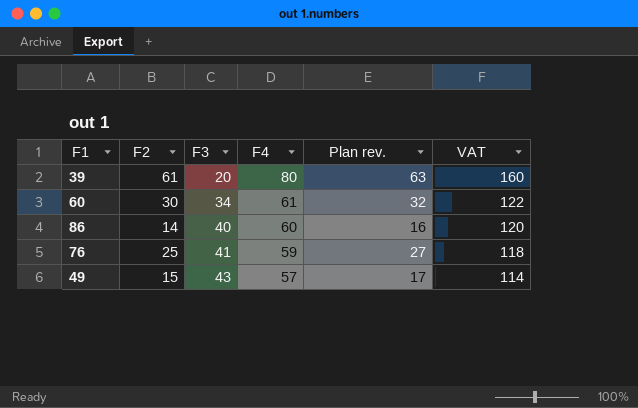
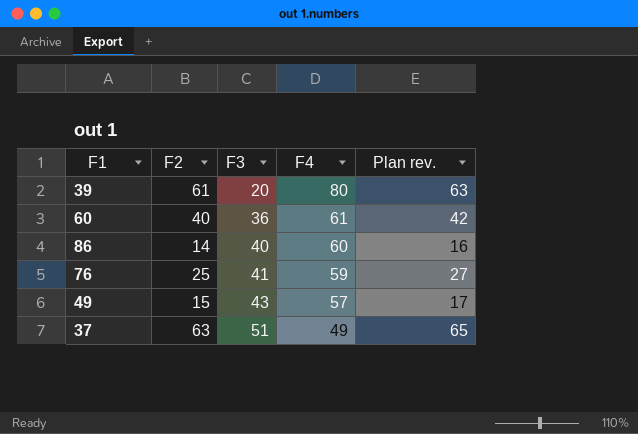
column VAT | formula: [F4] * 2 -> none
60 | F2: 30 -> 40
60 | F3: 34 -> 36
60 | Plan rev.: 32 -> 42
row 37: none -> 63 | 51 | 49 | 65

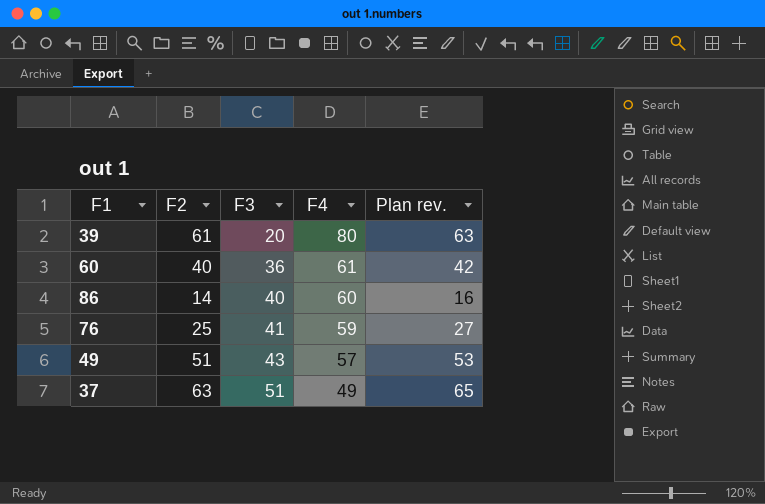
49 | F2: 15 -> 51
49 | Plan rev.: 17 -> 53

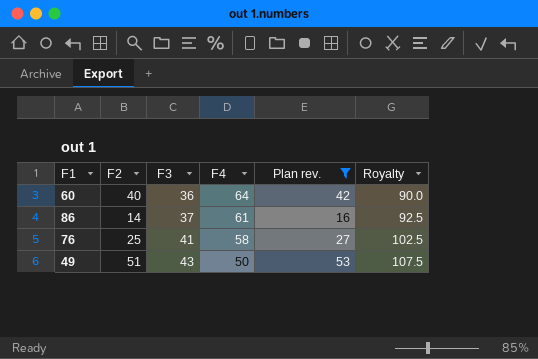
filter: none -> Plan rev. <= 53
column Royalty | formula: none -> [F3] * 2.5
60 | F4: 61 -> 64
86 | F3: 40 -> 37
86 | F4: 60 -> 61
76 | F4: 59 -> 58
49 | F4: 57 -> 50

